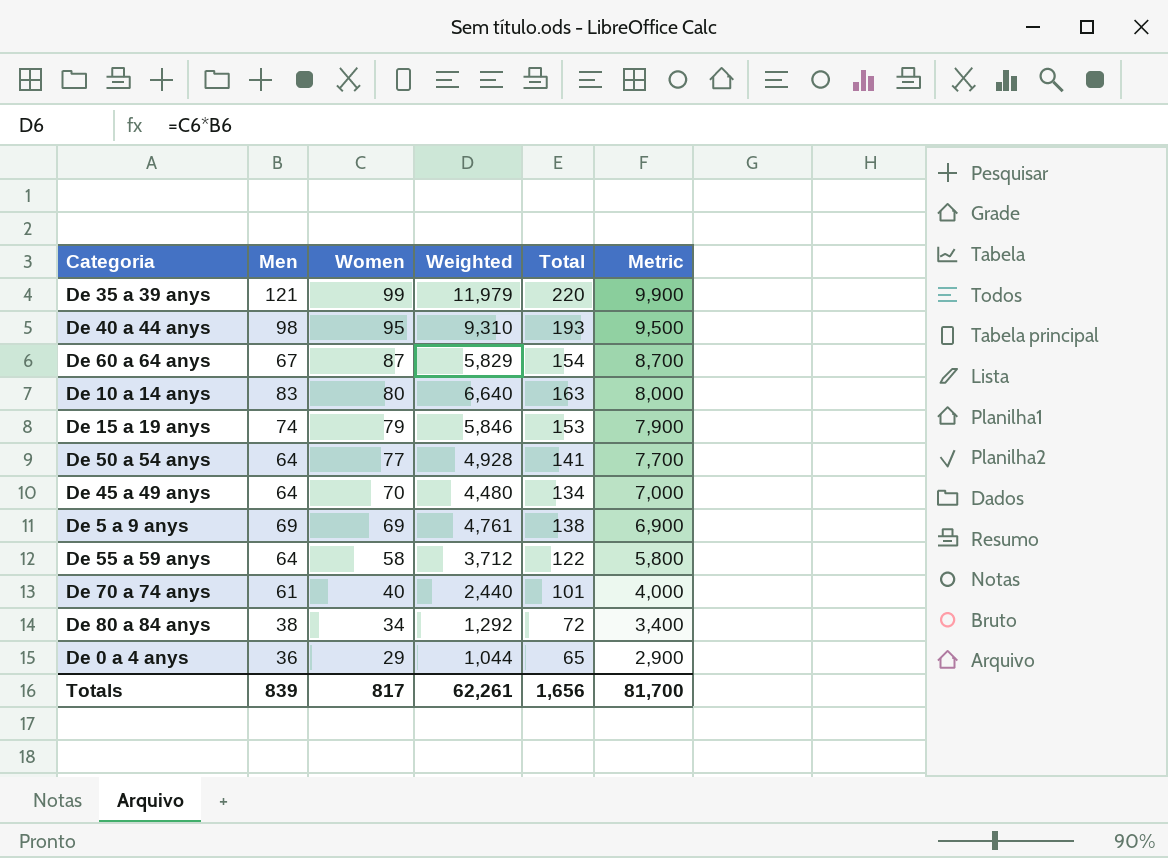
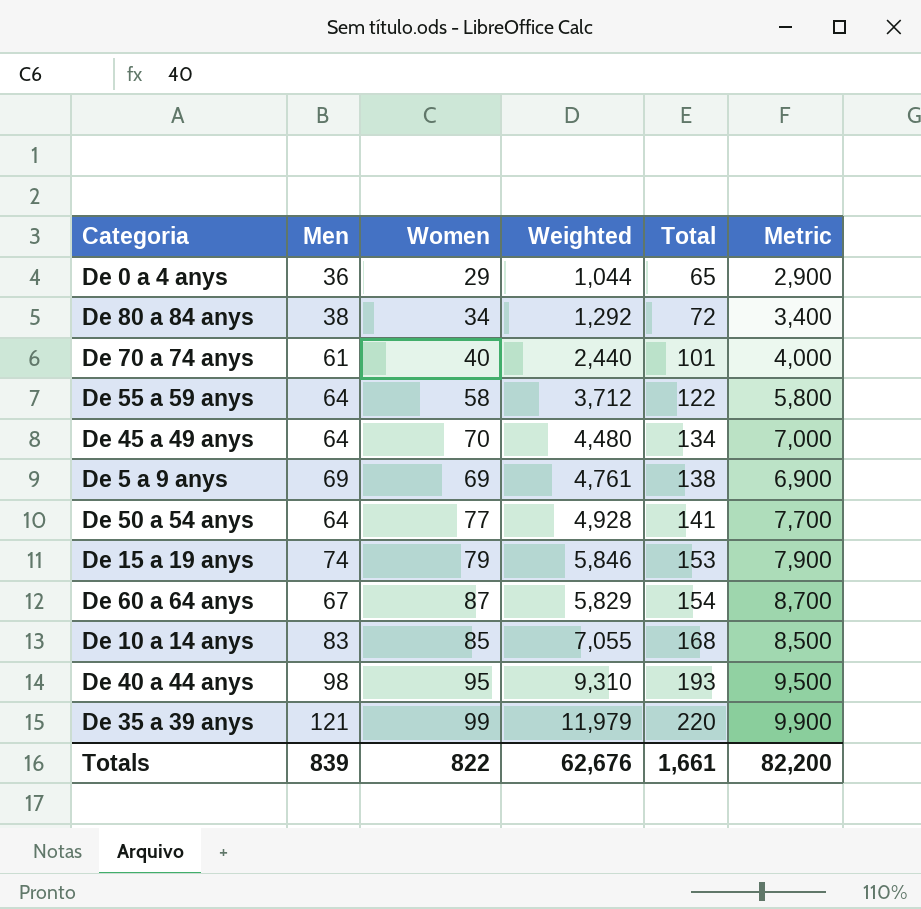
row order: Women descending -> Total ascending
De 10 a 14 anys | Women: 80 -> 85
De 10 a 14 anys | Weighted: 6,640 -> 7,055
De 10 a 14 anys | Total: 163 -> 168
De 10 a 14 anys | Metric: 8,000 -> 8,500
Totals | Women: 817 -> 822
Totals | Weighted: 62,261 -> 62,676
Totals | Total: 1,656 -> 1,661
Totals | Metric: 81,700 -> 82,200

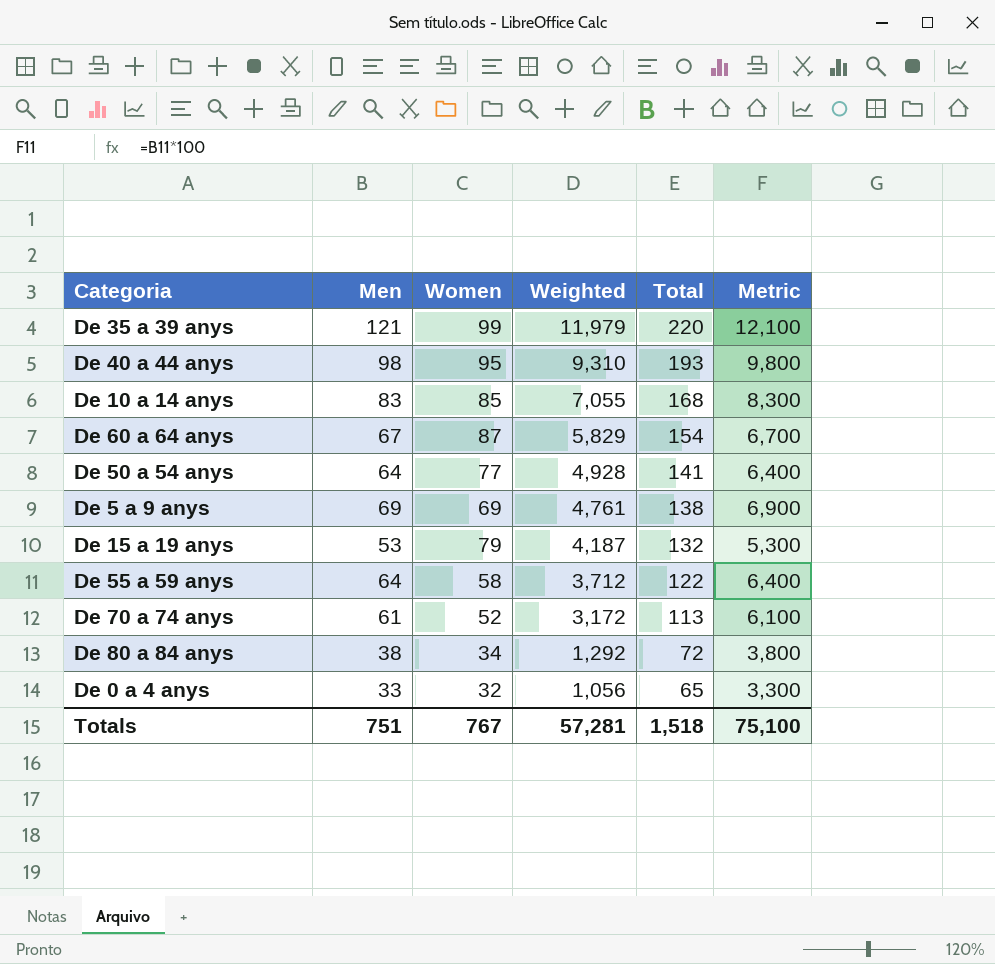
row order: Total ascending -> Weighted descending
column Metric | formula: [Women] * 100 -> [Men] * 100
row De 45 a 49 anys: 64 | 70 | 4,480 | 134 | 7,000 -> none
De 15 a 19 anys | Men: 74 -> 53
De 15 a 19 anys | Weighted: 5,846 -> 4,187
De 15 a 19 anys | Total: 153 -> 132
De 70 a 74 anys | Women: 40 -> 52
De 70 a 74 anys | Weighted: 2,440 -> 3,172
De 70 a 74 anys | Total: 101 -> 113
De 0 a 4 anys | Men: 36 -> 33
De 0 a 4 anys | Women: 29 -> 32
De 0 a 4 anys | Weighted: 1,044 -> 1,056
Totals | Men: 839 -> 751
Totals | Women: 822 -> 767
Totals | Weighted: 62,676 -> 57,281
Totals | Total: 1,661 -> 1,518
Totals | Metric: 82,200 -> 75,100

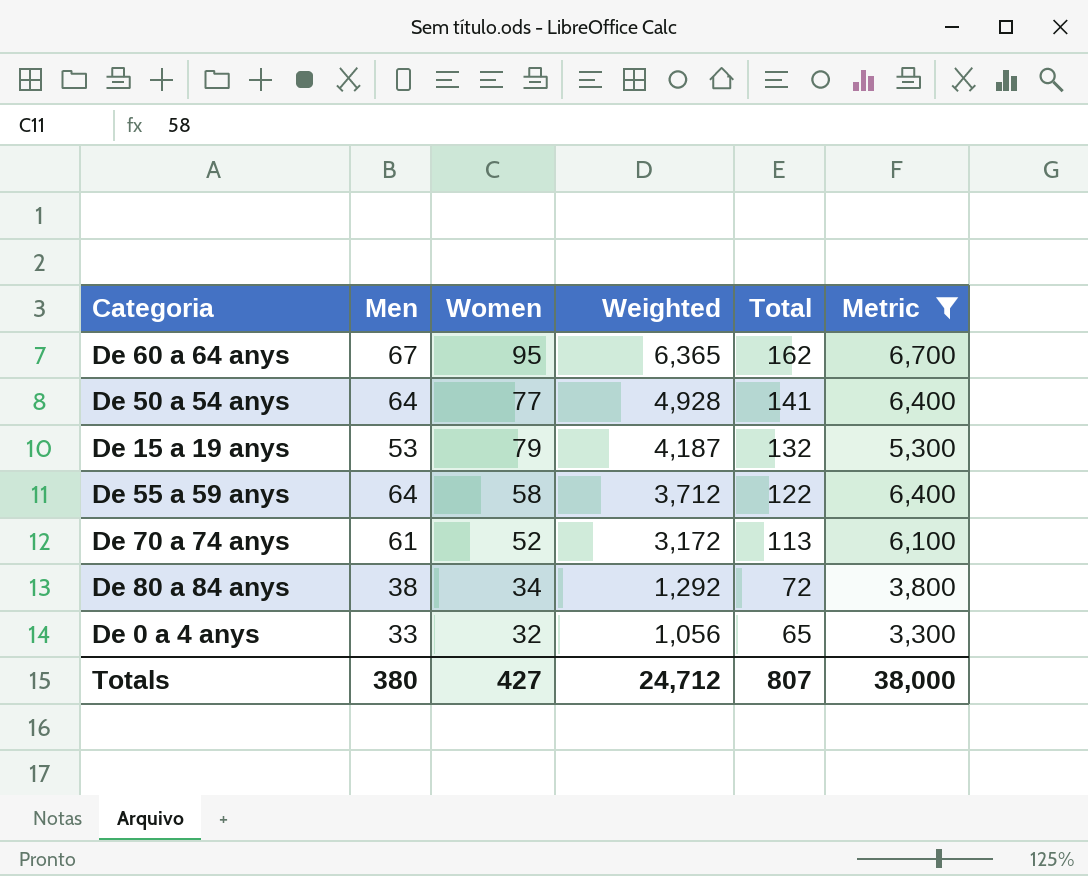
filter: none -> Metric <= 6,700
De 60 a 64 anys | Women: 87 -> 95
De 60 a 64 anys | Weighted: 5,829 -> 6,365
De 60 a 64 anys | Total: 154 -> 162
Totals | Men: 751 -> 380
Totals | Women: 767 -> 427
Totals | Weighted: 57,281 -> 24,712
Totals | Total: 1,518 -> 807
Totals | Metric: 75,100 -> 38,000

